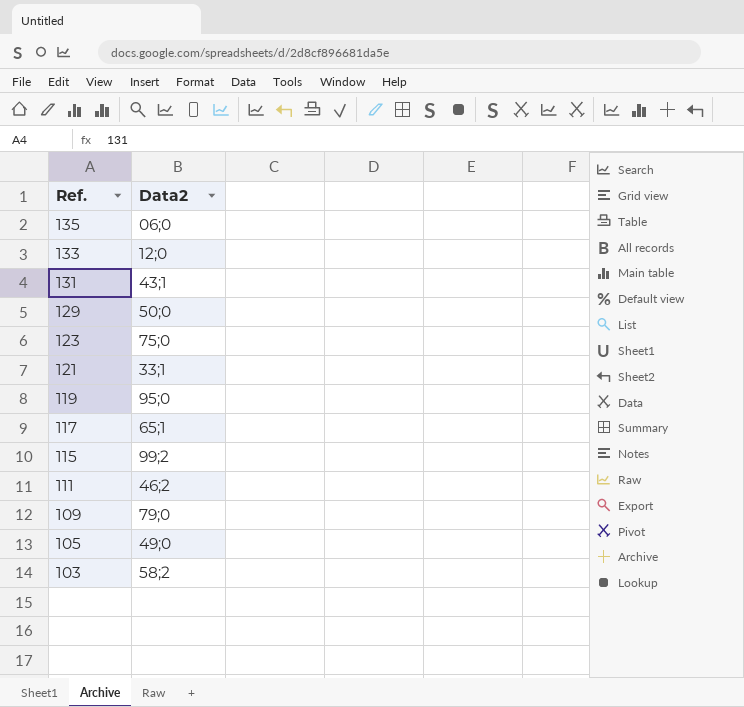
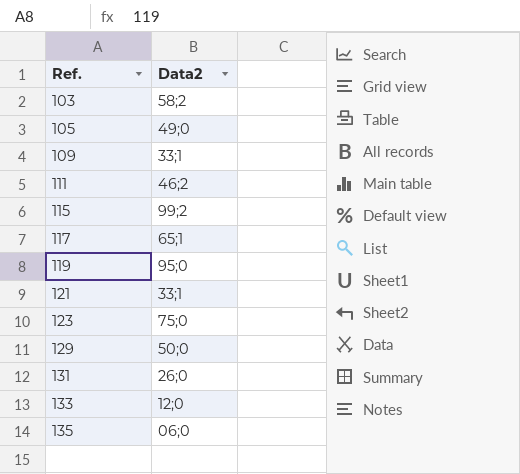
row order: Ref. descending -> Ref. ascending
109 | Data2: 79;0 -> 33;1
131 | Data2: 43;1 -> 26;0

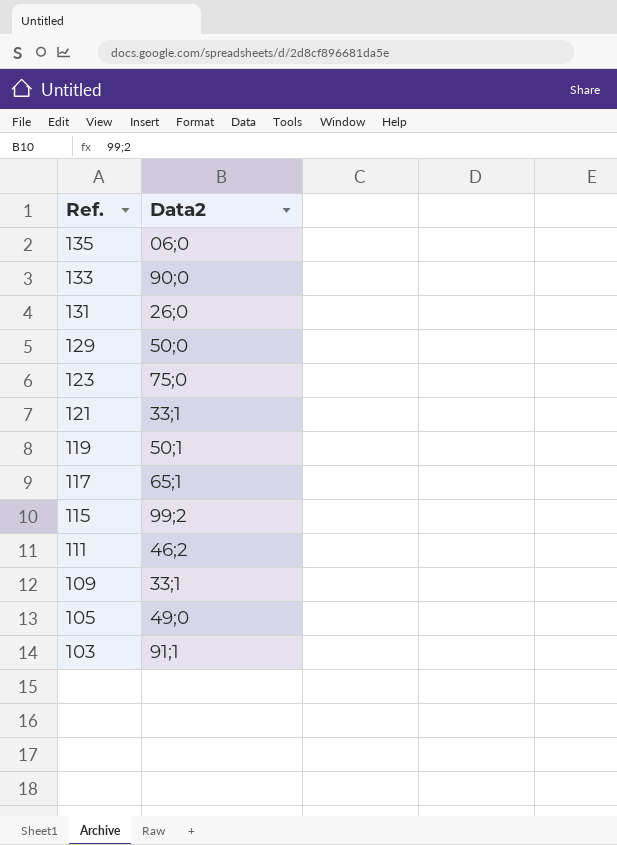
row order: Ref. ascending -> Ref. descending
133 | Data2: 12;0 -> 90;0
119 | Data2: 95;0 -> 50;1
103 | Data2: 58;2 -> 91;1

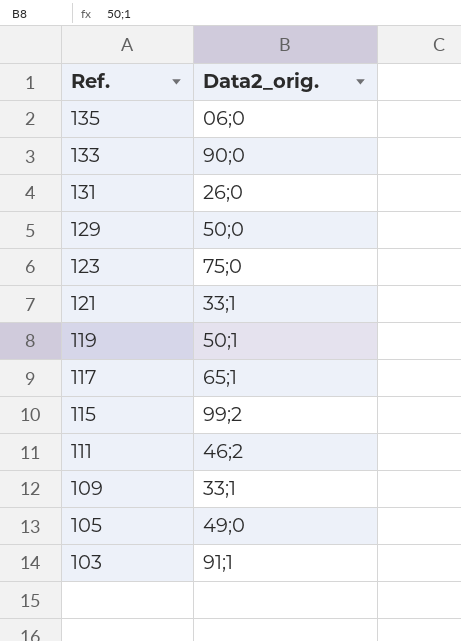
column name: Data2 -> Data2_orig.

